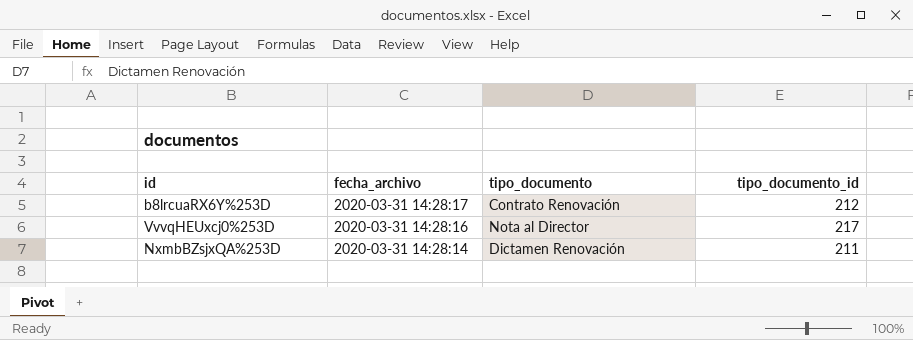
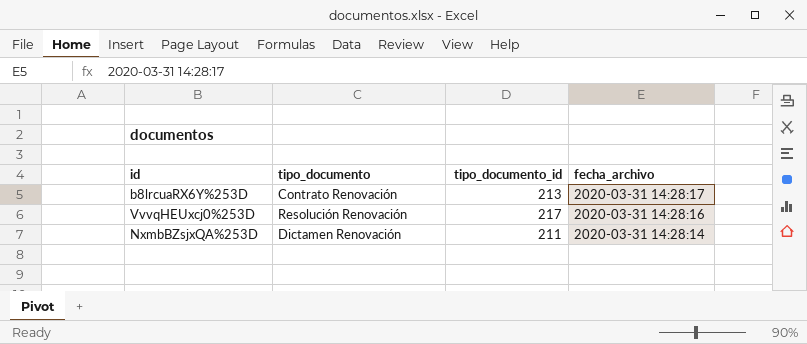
column fecha_archivo | position: 2 -> 4
b8lrcuaRX6Y%253D | tipo_documento_id: 212 -> 213
VvvqHEUxcj0%253D | tipo_documento: Nota al Director -> Resolución Renovación

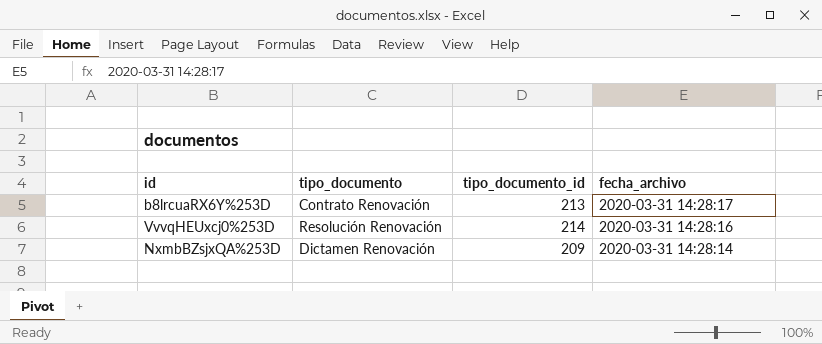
VvvqHEUxcj0%253D | tipo_documento_id: 217 -> 214
NxmbBZsjxQA%253D | tipo_documento_id: 211 -> 209

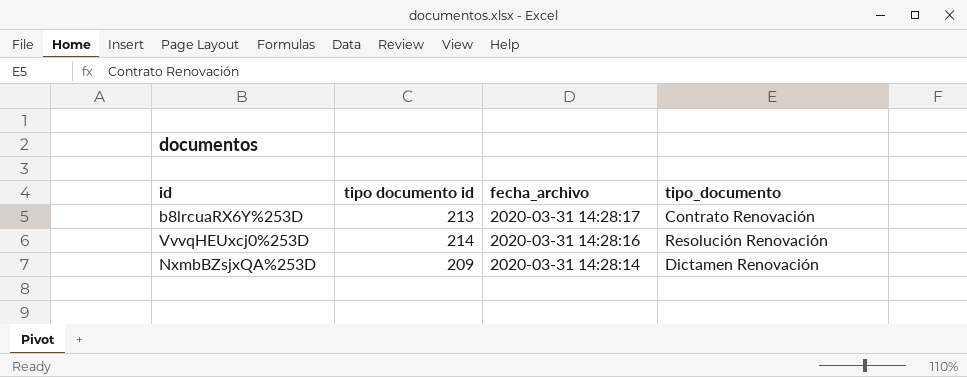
column name: tipo_documento_id -> tipo documento id
column tipo_documento | position: 2 -> 4

